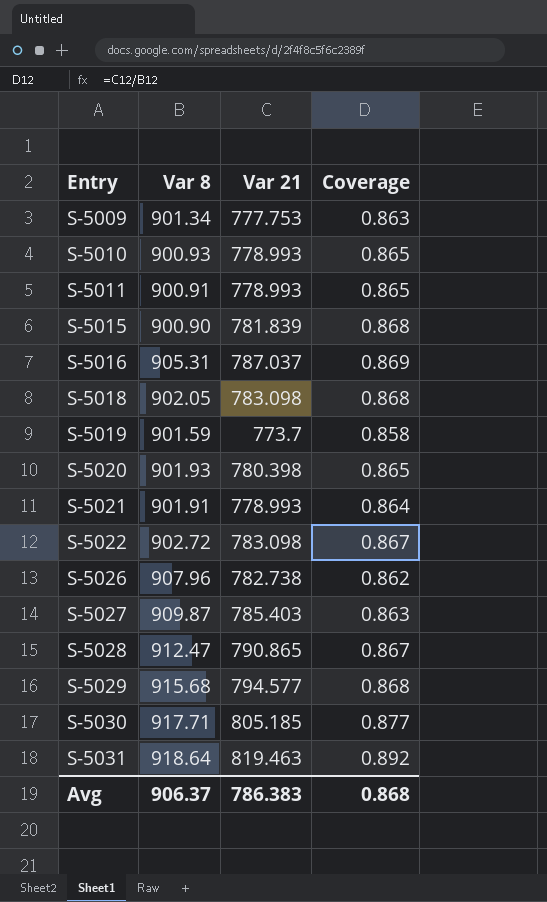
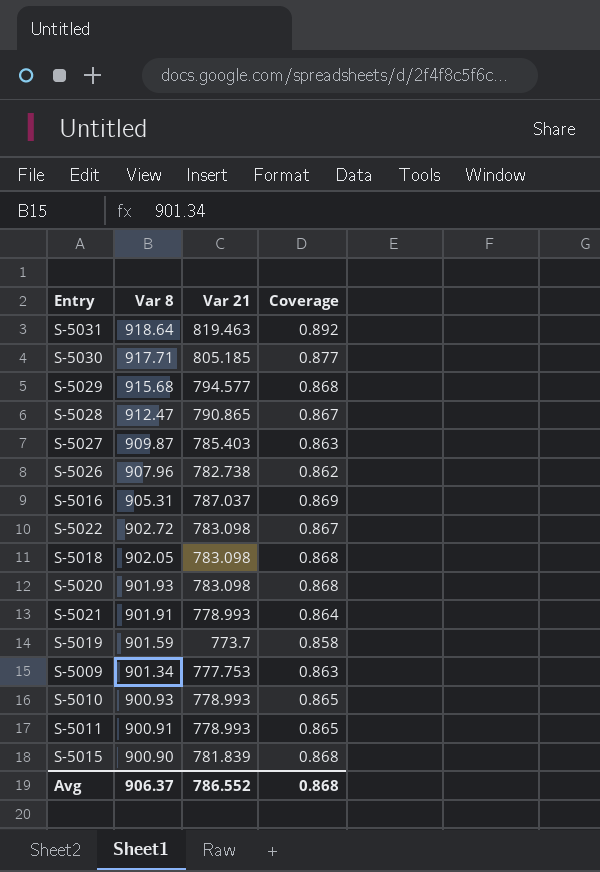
row order: Entry ascending -> Var 8 descending
S-5020 | Var 21: 780.398 -> 783.098
S-5020 | Coverage: 0.865 -> 0.868
Avg | Var 21: 786.383 -> 786.552

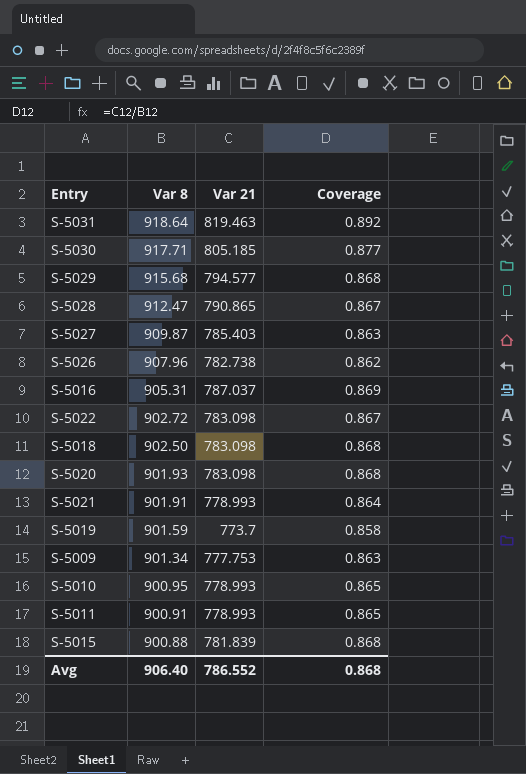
S-5018 | Var 8: 902.05 -> 902.50
S-5010 | Var 8: 900.93 -> 900.95
S-5015 | Var 8: 900.90 -> 900.88
Avg | Var 8: 906.37 -> 906.40

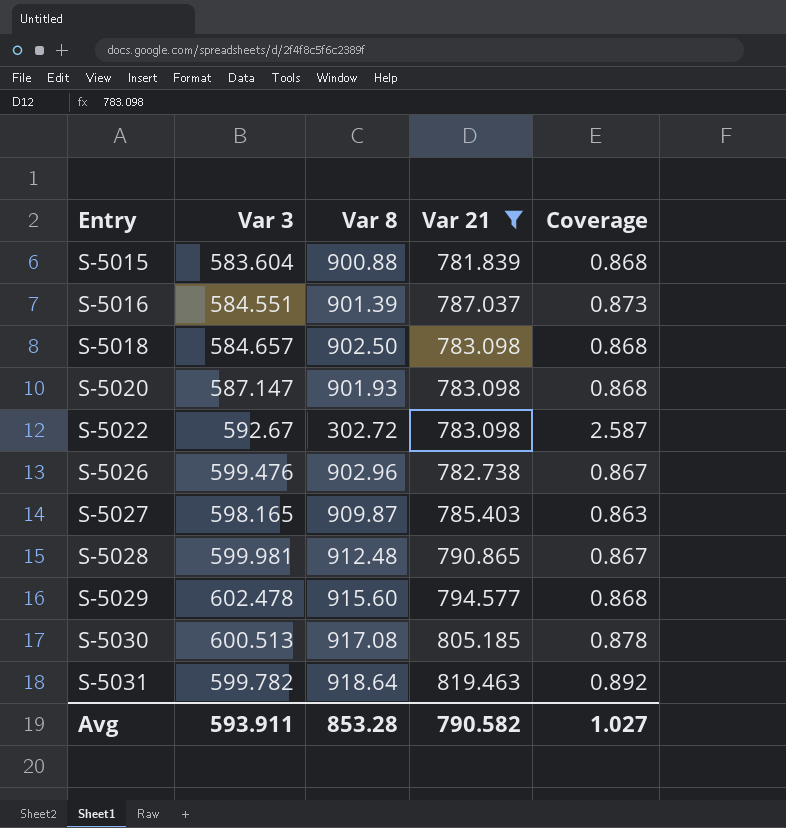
filter: none -> Var 21 >= 781.839
row order: Var 8 descending -> Entry ascending
column Var 3 | position: none -> 2
S-5016 | Var 8: 905.31 -> 901.39
S-5016 | Coverage: 0.869 -> 0.873
S-5022 | Var 8: 902.72 -> 302.72
S-5022 | Coverage: 0.867 -> 2.587
S-5026 | Var 8: 907.96 -> 902.96
S-5026 | Coverage: 0.862 -> 0.867
S-5028 | Var 8: 912.47 -> 912.48
S-5029 | Var 8: 915.68 -> 915.60
S-5030 | Var 8: 917.71 -> 917.08
S-5030 | Coverage: 0.877 -> 0.878
Avg | Var 8: 906.40 -> 853.28
Avg | Var 21: 786.552 -> 790.582
Avg | Coverage: 0.868 -> 1.027

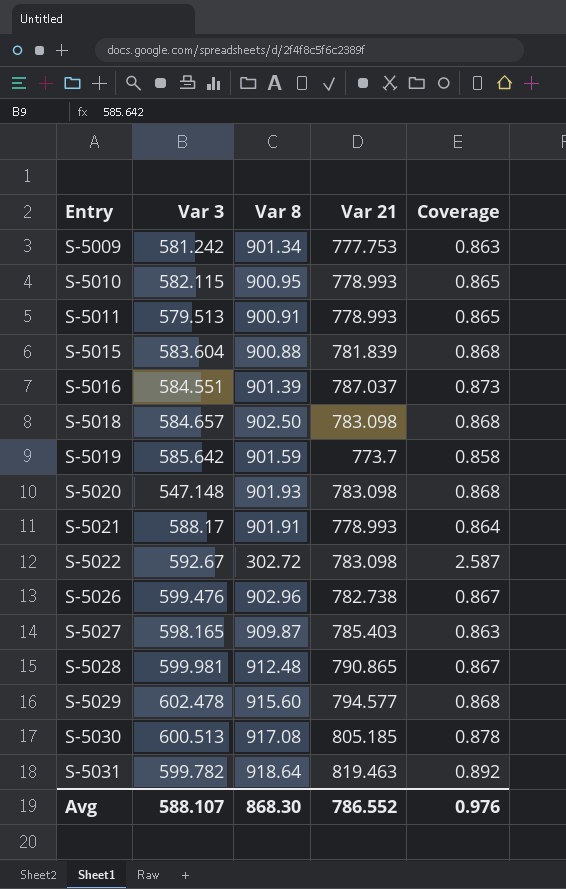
filter: Var 21 >= 781.839 -> none
S-5020 | Var 3: 587.147 -> 547.148
Avg | Var 3: 593.911 -> 588.107
Avg | Var 8: 853.28 -> 868.30
Avg | Var 21: 790.582 -> 786.552
Avg | Coverage: 1.027 -> 0.976

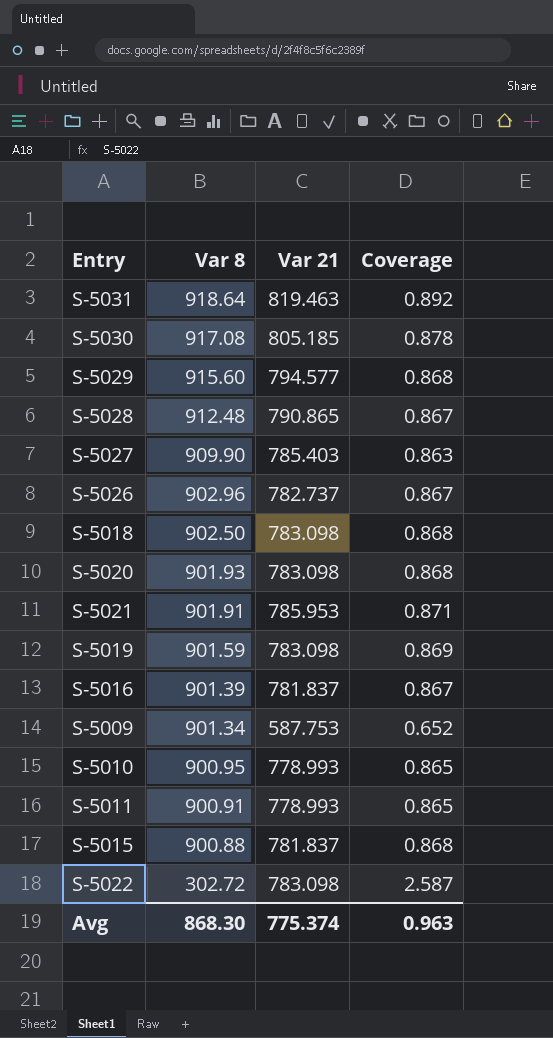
row order: Entry ascending -> Var 8 descending
column Var 3 | position: 2 -> none
S-5027 | Var 8: 909.87 -> 909.90
S-5026 | Var 21: 782.738 -> 782.737
S-5021 | Var 21: 778.993 -> 785.953
S-5021 | Coverage: 0.864 -> 0.871
S-5019 | Var 21: 773.7 -> 783.098
S-5019 | Coverage: 0.858 -> 0.869
S-5016 | Var 21: 787.037 -> 781.837
S-5016 | Coverage: 0.873 -> 0.867
S-5009 | Var 21: 777.753 -> 587.753
S-5009 | Coverage: 0.863 -> 0.652
S-5015 | Var 21: 781.839 -> 781.837
Avg | Var 21: 786.552 -> 775.374
Avg | Coverage: 0.976 -> 0.963

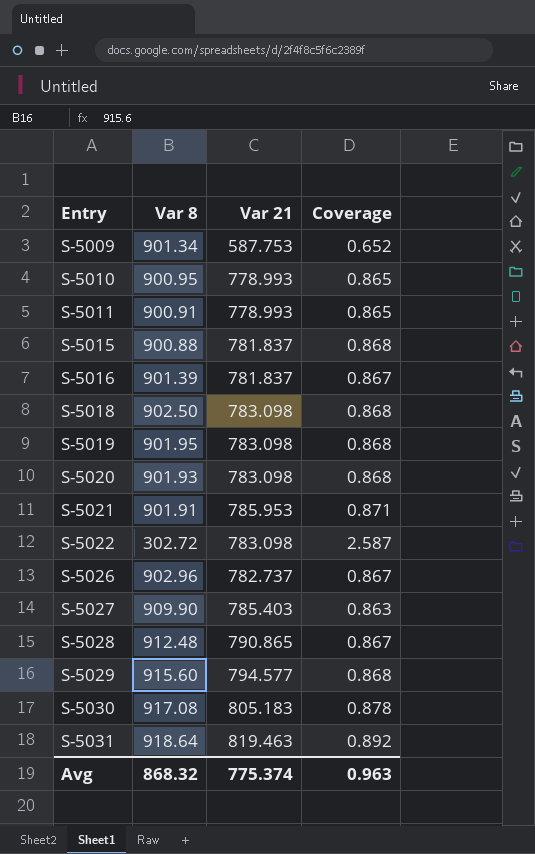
row order: Var 8 descending -> Entry ascending
S-5019 | Var 8: 901.59 -> 901.95
S-5019 | Coverage: 0.869 -> 0.868
S-5030 | Var 21: 805.185 -> 805.183
Avg | Var 8: 868.30 -> 868.32

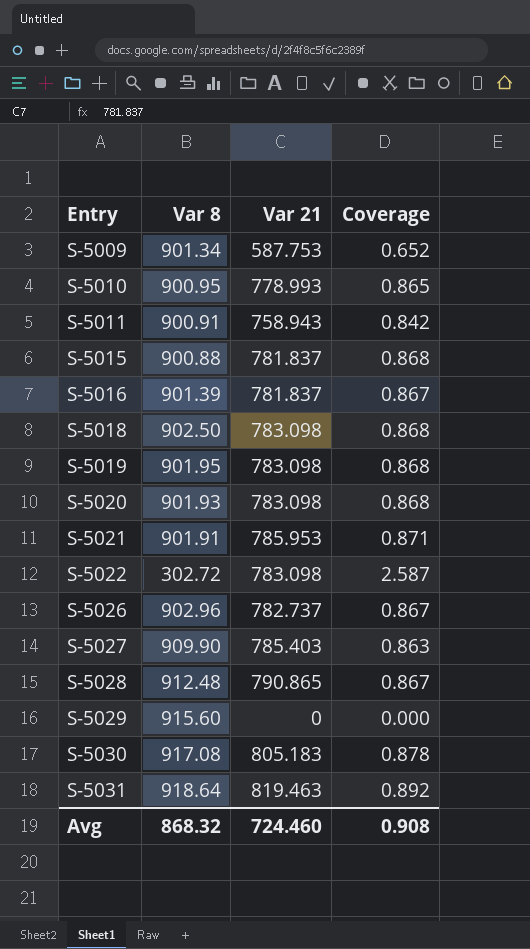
S-5011 | Var 21: 778.993 -> 758.943
S-5011 | Coverage: 0.865 -> 0.842
S-5029 | Var 21: 794.577 -> 0
S-5029 | Coverage: 0.868 -> 0.000
Avg | Var 21: 775.374 -> 724.460
Avg | Coverage: 0.963 -> 0.908

